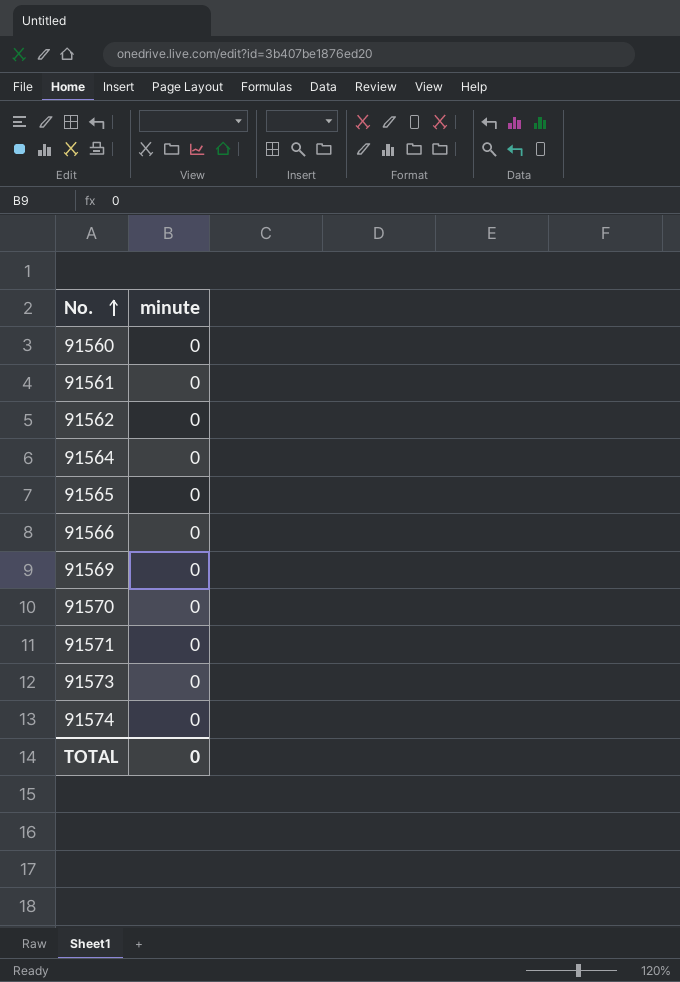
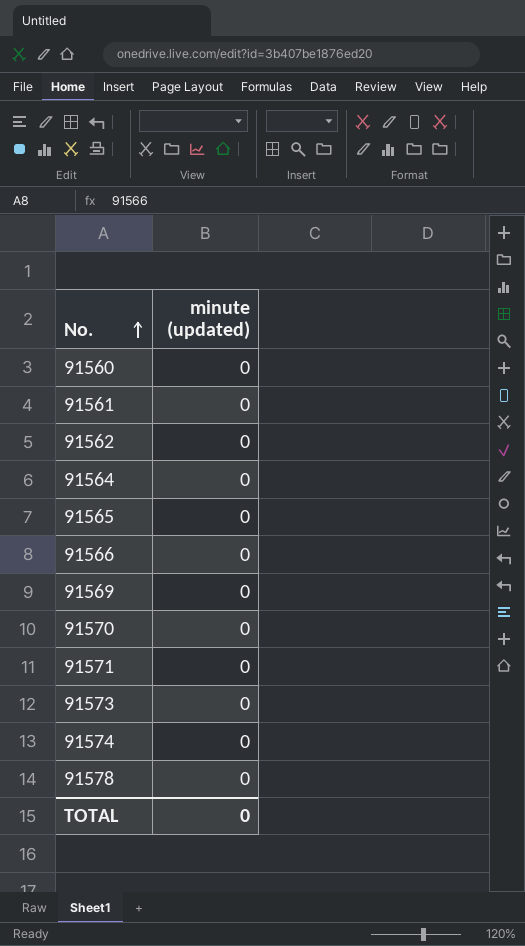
column name: minute -> minute (updated)
row 91578: none -> 0

